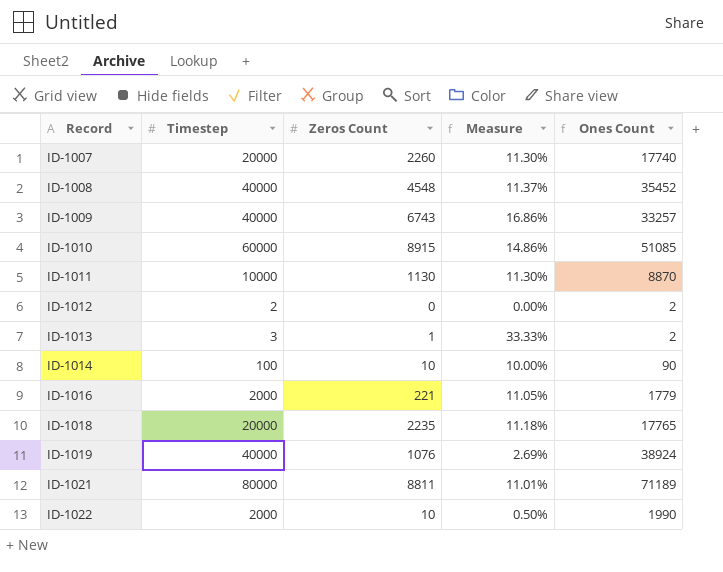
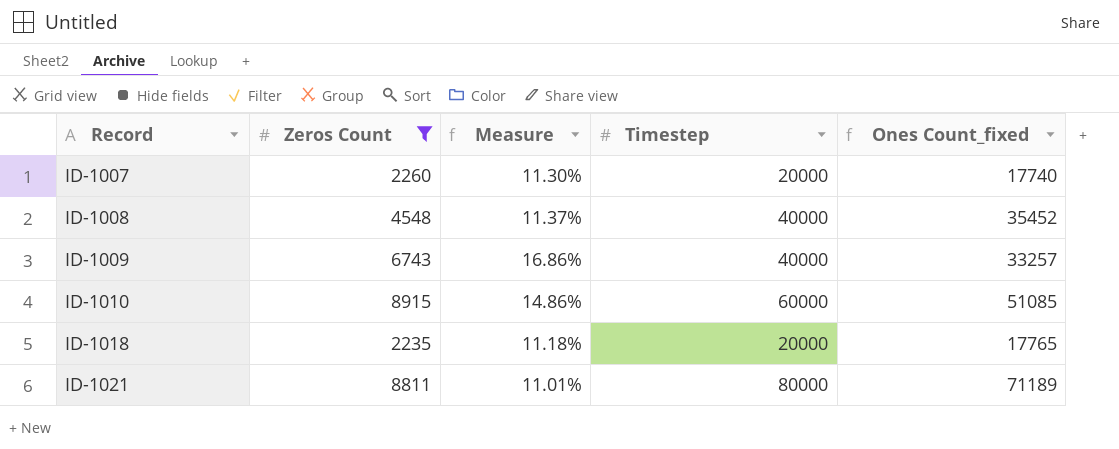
filter: none -> Zeros Count >= 2235
column Timestep | position: 2 -> 4
column name: Ones Count -> Ones Count_fixed

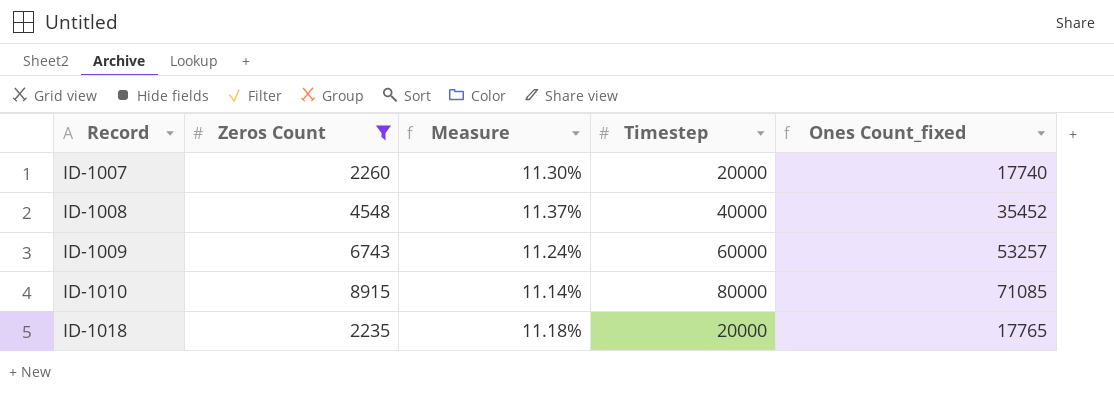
row ID-1021: 8811 | 11.01% | 80000 | 71189 -> none
ID-1009 | Measure: 16.86% -> 11.24%
ID-1009 | Timestep: 40000 -> 60000
ID-1009 | Ones Count_fixed: 33257 -> 53257
ID-1010 | Measure: 14.86% -> 11.14%
ID-1010 | Timestep: 60000 -> 80000
ID-1010 | Ones Count_fixed: 51085 -> 71085

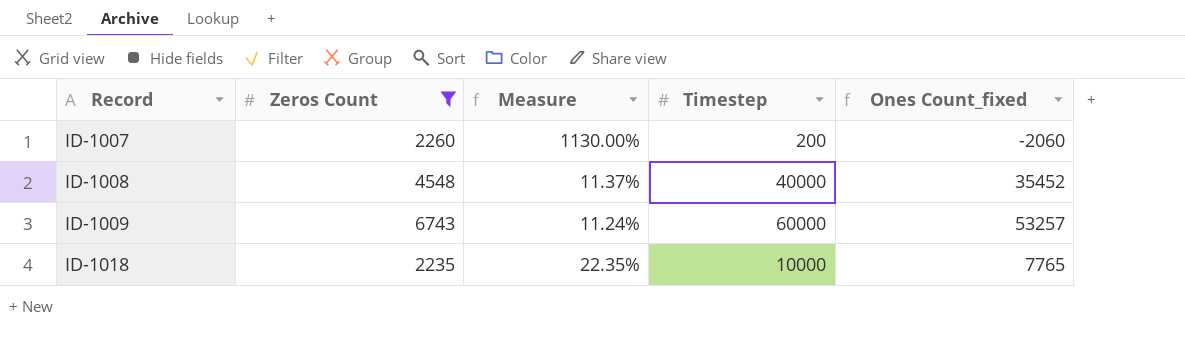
row ID-1010: 8915 | 11.14% | 80000 | 71085 -> none
ID-1007 | Measure: 11.30% -> 1130.00%
ID-1007 | Timestep: 20000 -> 200
ID-1007 | Ones Count_fixed: 17740 -> -2060
ID-1018 | Measure: 11.18% -> 22.35%
ID-1018 | Timestep: 20000 -> 10000
ID-1018 | Ones Count_fixed: 17765 -> 7765

